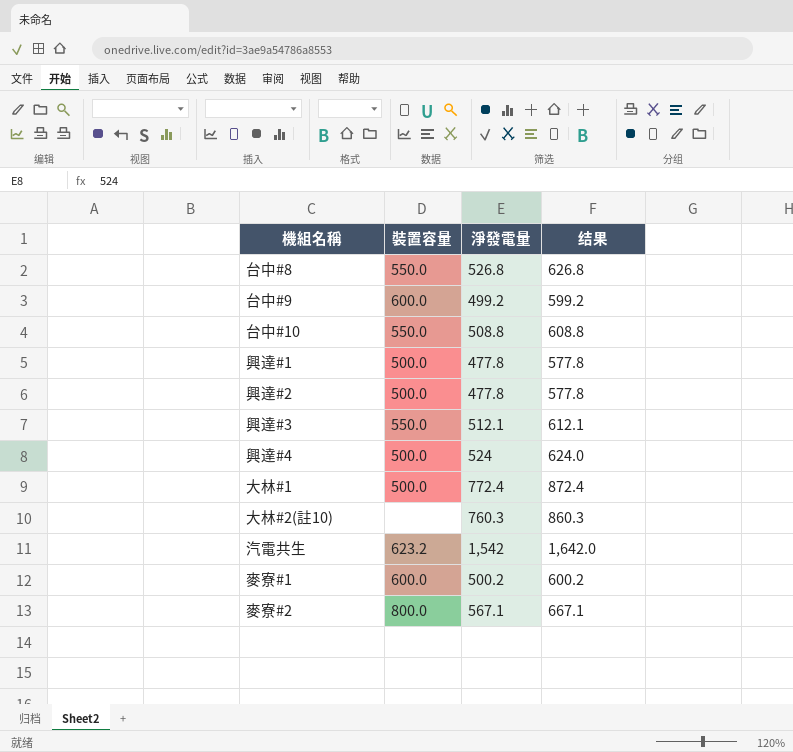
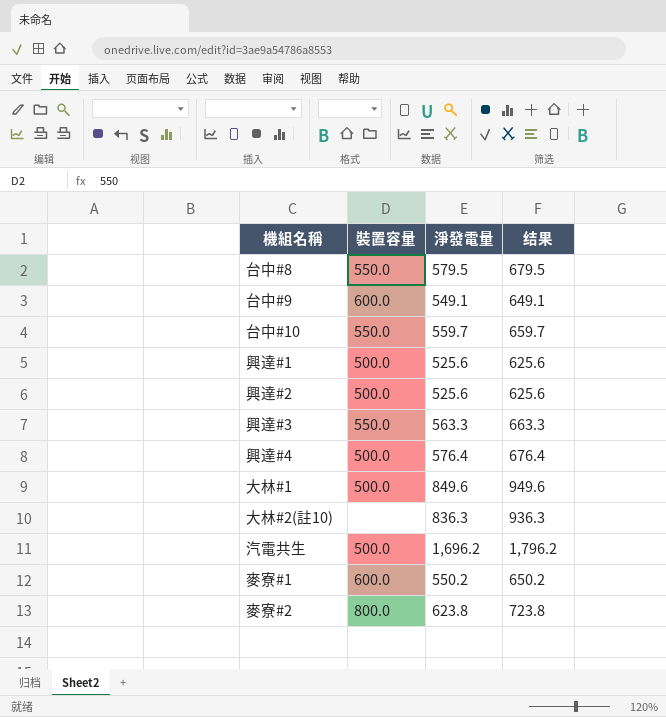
台中#8 | 淨發電量: 526.8 -> 579.5
台中#8 | 结果: 626.8 -> 679.5
台中#9 | 淨發電量: 499.2 -> 549.1
台中#9 | 结果: 599.2 -> 649.1
台中#10 | 淨發電量: 508.8 -> 559.7
台中#10 | 结果: 608.8 -> 659.7
興達#1 | 淨發電量: 477.8 -> 525.6
興達#1 | 结果: 577.8 -> 625.6
興達#2 | 淨發電量: 477.8 -> 525.6
興達#2 | 结果: 577.8 -> 625.6
興達#3 | 淨發電量: 512.1 -> 563.3
興達#3 | 结果: 612.1 -> 663.3
興達#4 | 淨發電量: 524 -> 576.4
興達#4 | 结果: 624.0 -> 676.4
大林#1 | 淨發電量: 772.4 -> 849.6
大林#1 | 结果: 872.4 -> 949.6
大林#2(註10) | 淨發電量: 760.3 -> 836.3
大林#2(註10) | 结果: 860.3 -> 936.3
汽電共生 | 裝置容量: 623.2 -> 500.0
汽電共生 | 淨發電量: 1,542 -> 1,696.2
汽電共生 | 结果: 1,642.0 -> 1,796.2
麥寮#1 | 淨發電量: 500.2 -> 550.2
麥寮#1 | 结果: 600.2 -> 650.2
麥寮#2 | 淨發電量: 567.1 -> 623.8
麥寮#2 | 结果: 667.1 -> 723.8

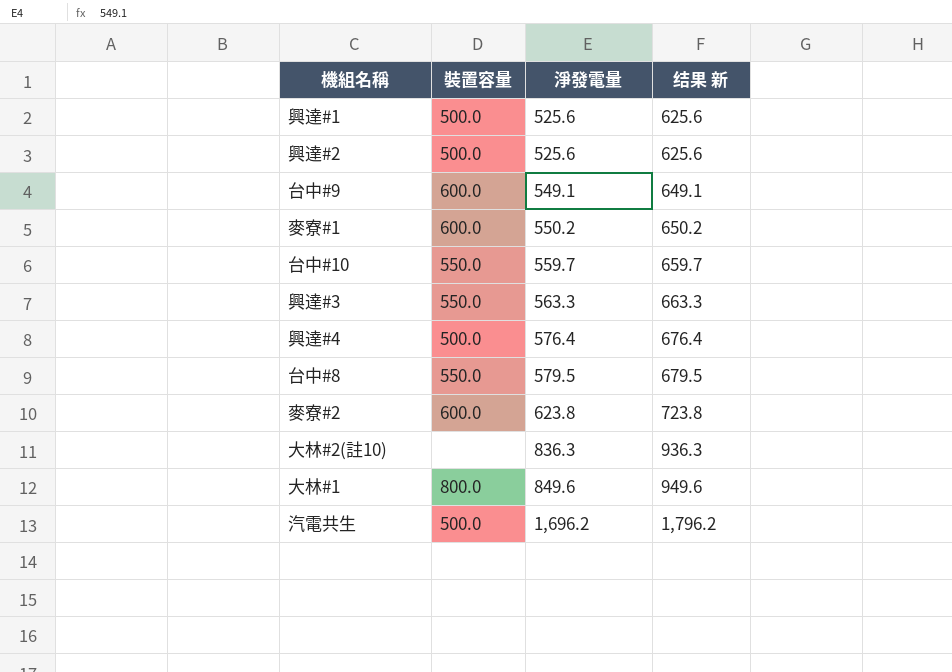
row order: none -> 淨發電量 ascending
column name: 结果 -> 结果 新
麥寮#2 | 裝置容量: 800.0 -> 600.0
大林#1 | 裝置容量: 500.0 -> 800.0

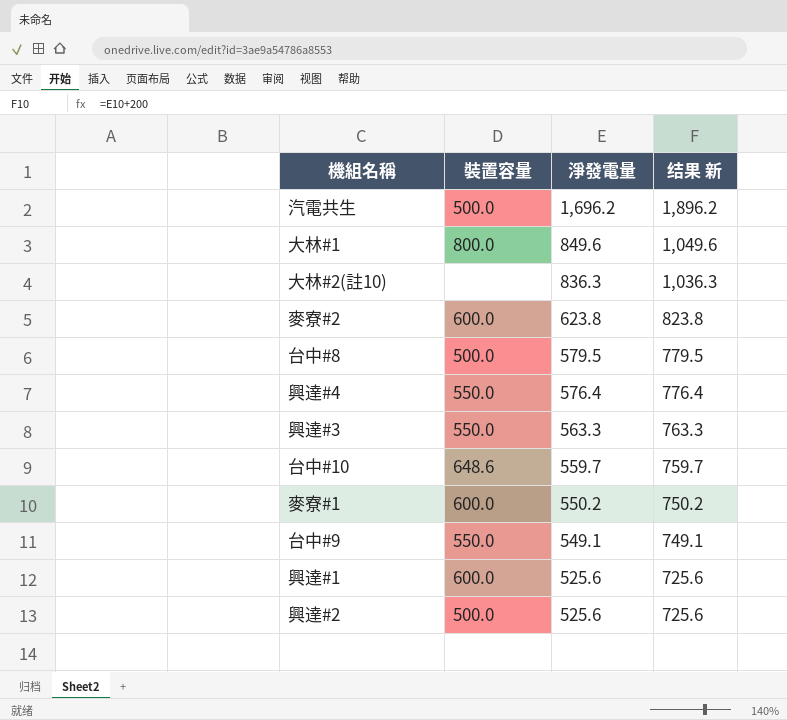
row order: 淨發電量 ascending -> 淨發電量 descending
column 结果 新 | formula: [淨發電量] + 100 -> [淨發電量] + 200
台中#8 | 裝置容量: 550.0 -> 500.0
興達#4 | 裝置容量: 500.0 -> 550.0
台中#10 | 裝置容量: 550.0 -> 648.6
台中#9 | 裝置容量: 600.0 -> 550.0
興達#1 | 裝置容量: 500.0 -> 600.0

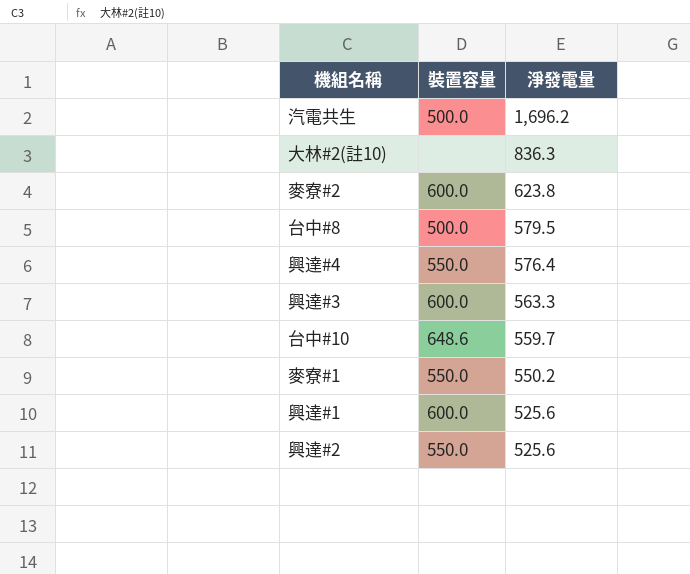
column 结果 新 | formula: [淨發電量] + 200 -> none
row 大林#1: 800.0 | 849.6 | 1,049.6 -> none
row 台中#9: 550.0 | 549.1 | 749.1 -> none
興達#3 | 裝置容量: 550.0 -> 600.0
麥寮#1 | 裝置容量: 600.0 -> 550.0
興達#2 | 裝置容量: 500.0 -> 550.0

